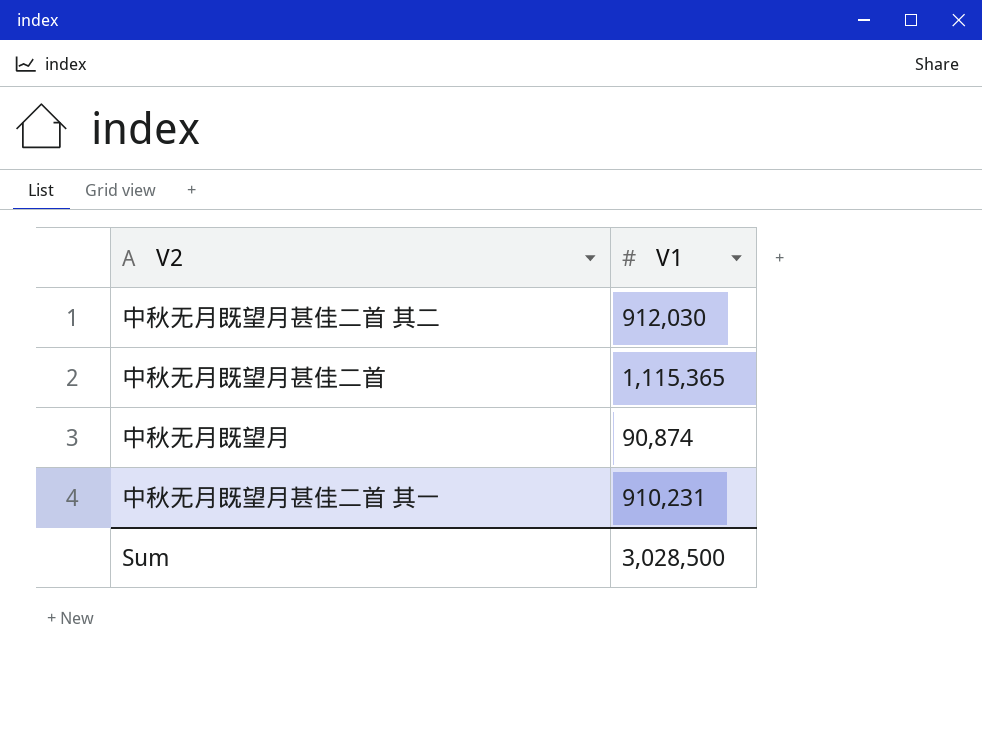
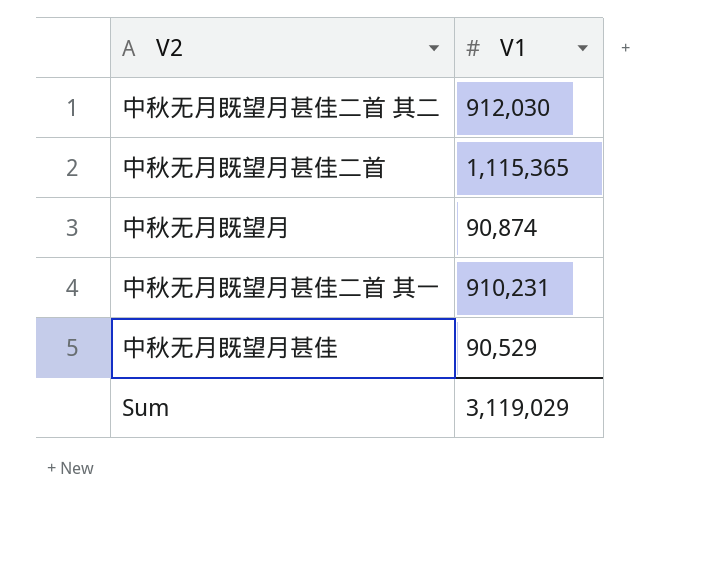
row 中秋无月既望月甚佳: none -> 90,529
Sum | V1: 3,028,500 -> 3,119,029

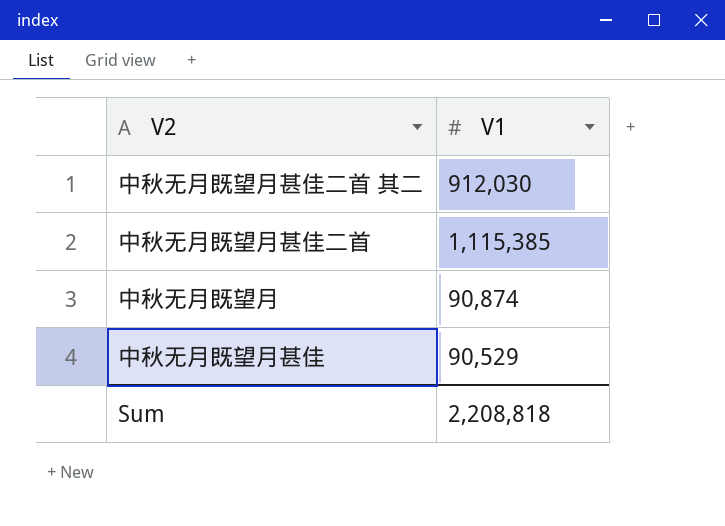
row 中秋无月既望月甚佳二首 其一: 910,231 -> none
中秋无月既望月甚佳二首 | V1: 1,115,365 -> 1,115,385
Sum | V1: 3,119,029 -> 2,208,818

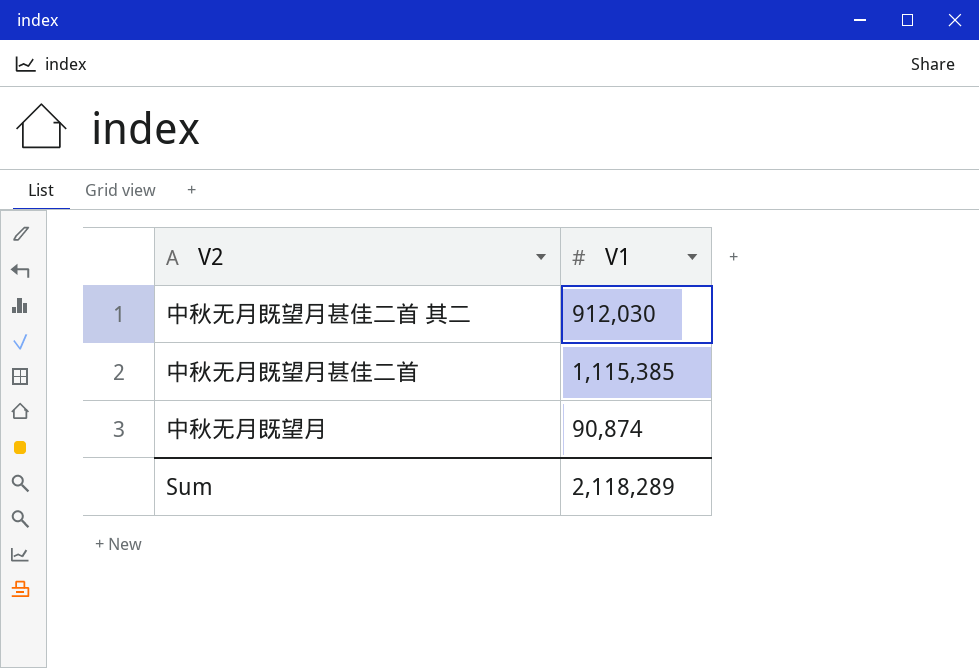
row 中秋无月既望月甚佳: 90,529 -> none
Sum | V1: 2,208,818 -> 2,118,289

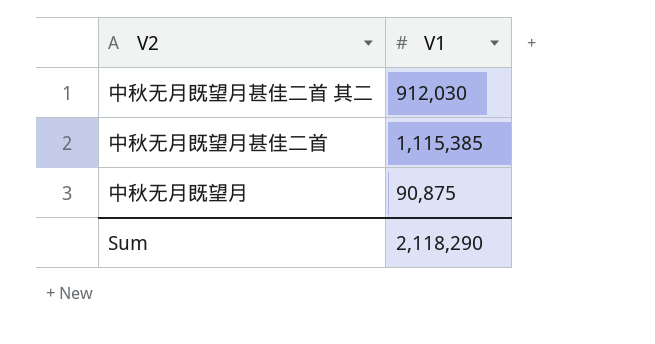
中秋无月既望月 | V1: 90,874 -> 90,875
Sum | V1: 2,118,289 -> 2,118,290

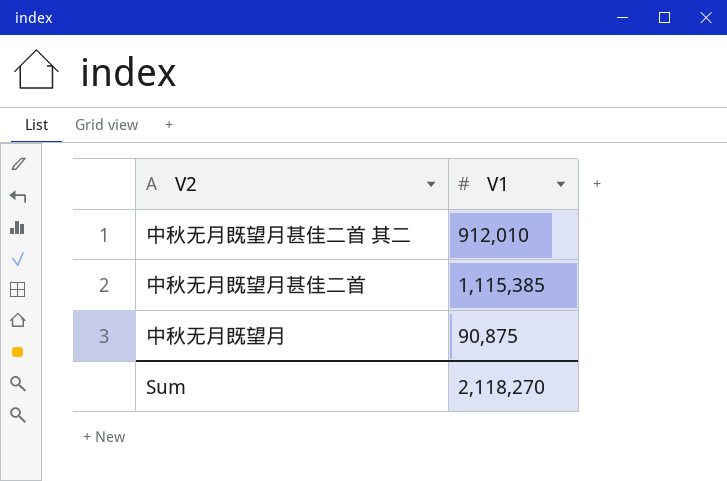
中秋无月既望月甚佳二首 其二 | V1: 912,030 -> 912,010
Sum | V1: 2,118,290 -> 2,118,270

